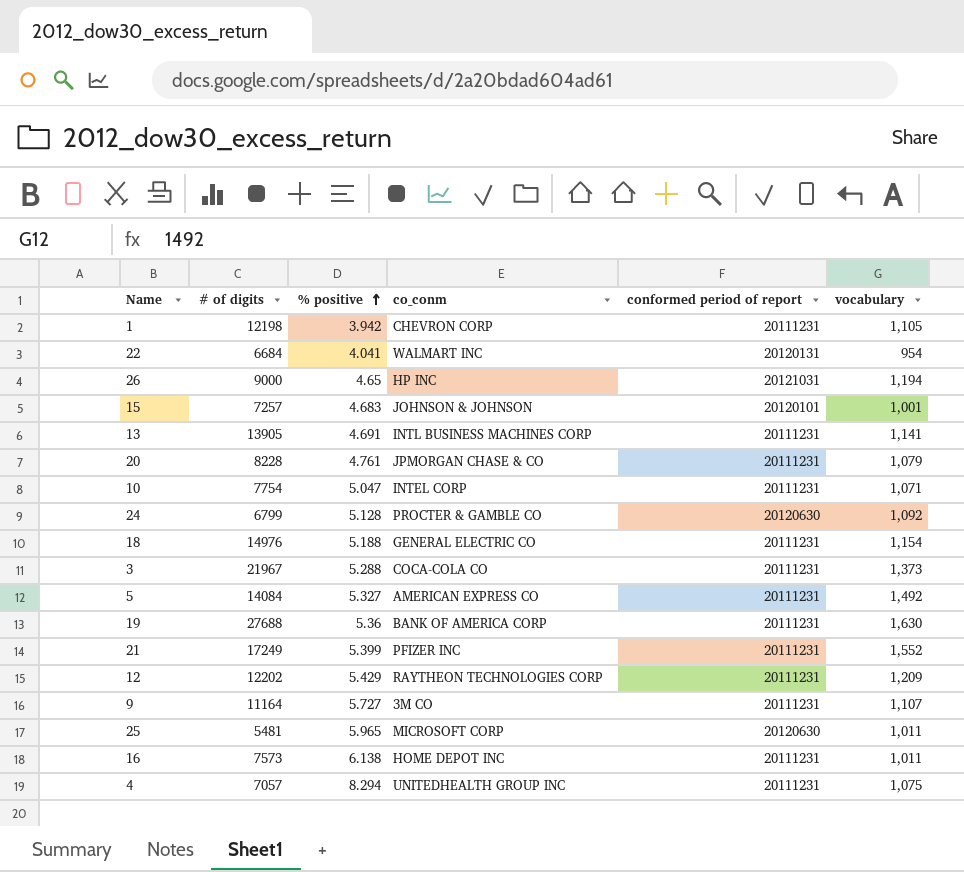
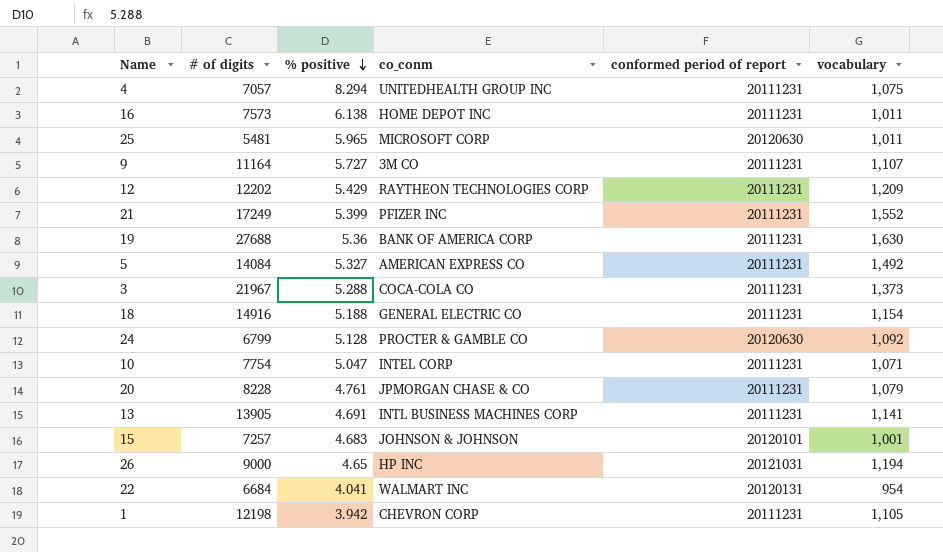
row order: % positive ascending -> % positive descending
18 | # of digits: 14976 -> 14916

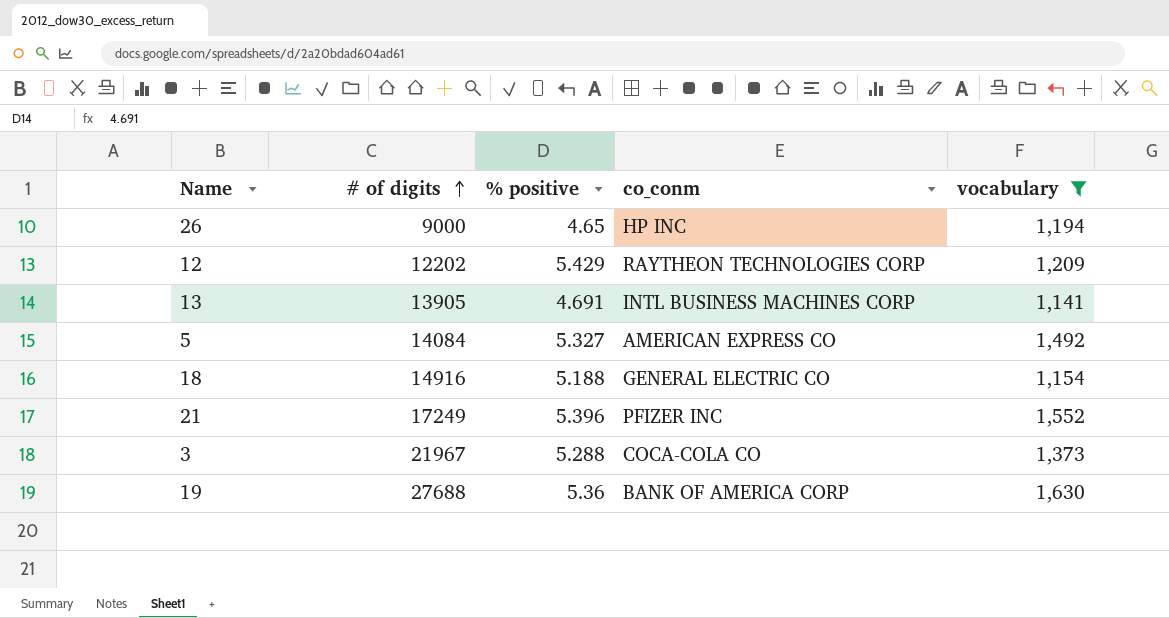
filter: none -> vocabulary >= 1,141
row order: % positive descending -> # of digits ascending
column conformed period of report | position: 5 -> none
21 | % positive: 5.399 -> 5.396

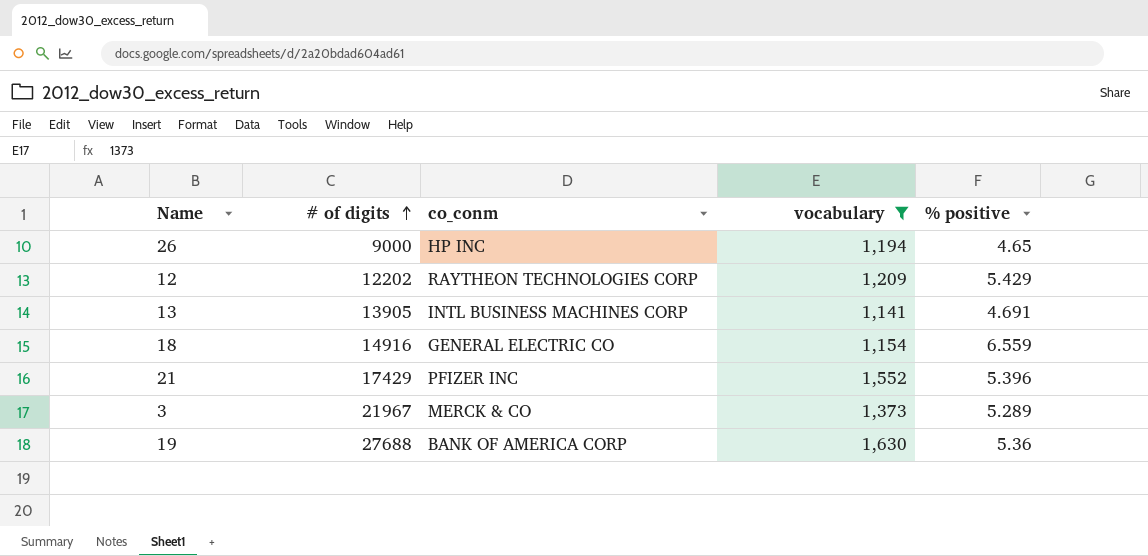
column % positive | position: 3 -> 5
row 5: 14084 | 5.327 | AMERICAN EXPRESS CO | 1,492 -> none
18 | % positive: 5.188 -> 6.559
21 | # of digits: 17249 -> 17429
3 | co_conm: COCA-COLA CO -> MERCK & CO
3 | % positive: 5.288 -> 5.289

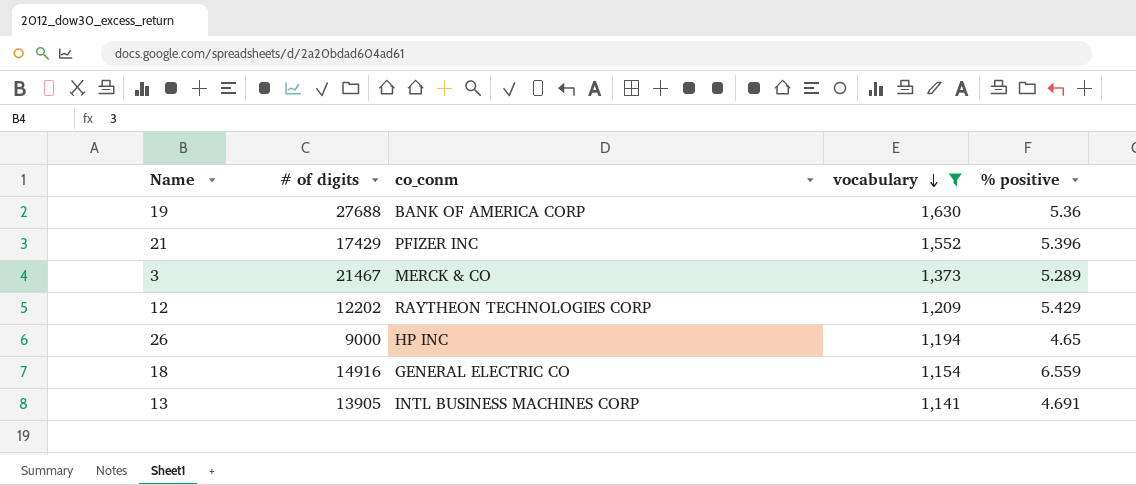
row order: # of digits ascending -> vocabulary descending
3 | # of digits: 21967 -> 21467

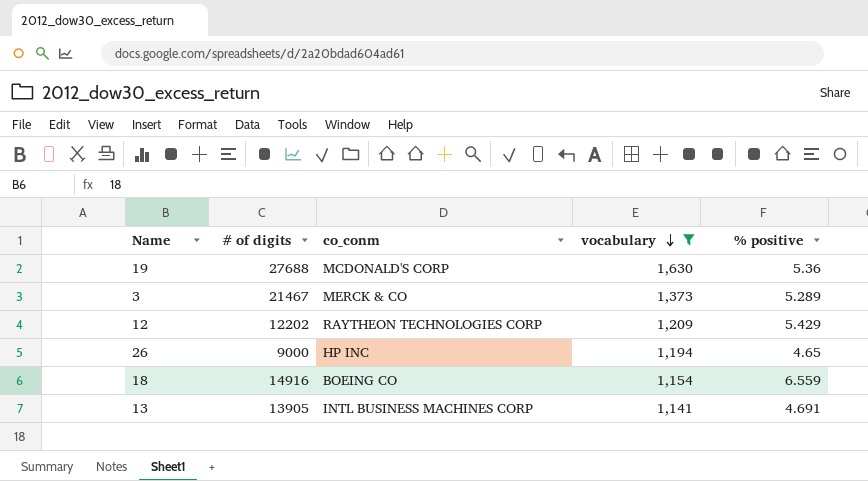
row 21: 17429 | PFIZER INC | 1,552 | 5.396 -> none
19 | co_conm: BANK OF AMERICA CORP -> MCDONALD'S CORP
18 | co_conm: GENERAL ELECTRIC CO -> BOEING CO

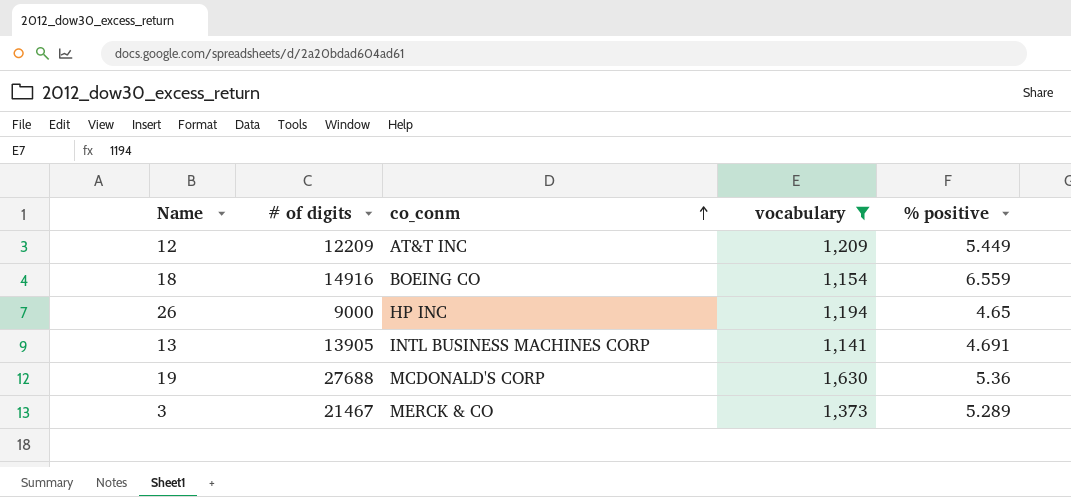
row order: vocabulary descending -> co_conm ascending
12 | # of digits: 12202 -> 12209
12 | co_conm: RAYTHEON TECHNOLOGIES CORP -> AT&T INC
12 | % positive: 5.429 -> 5.449

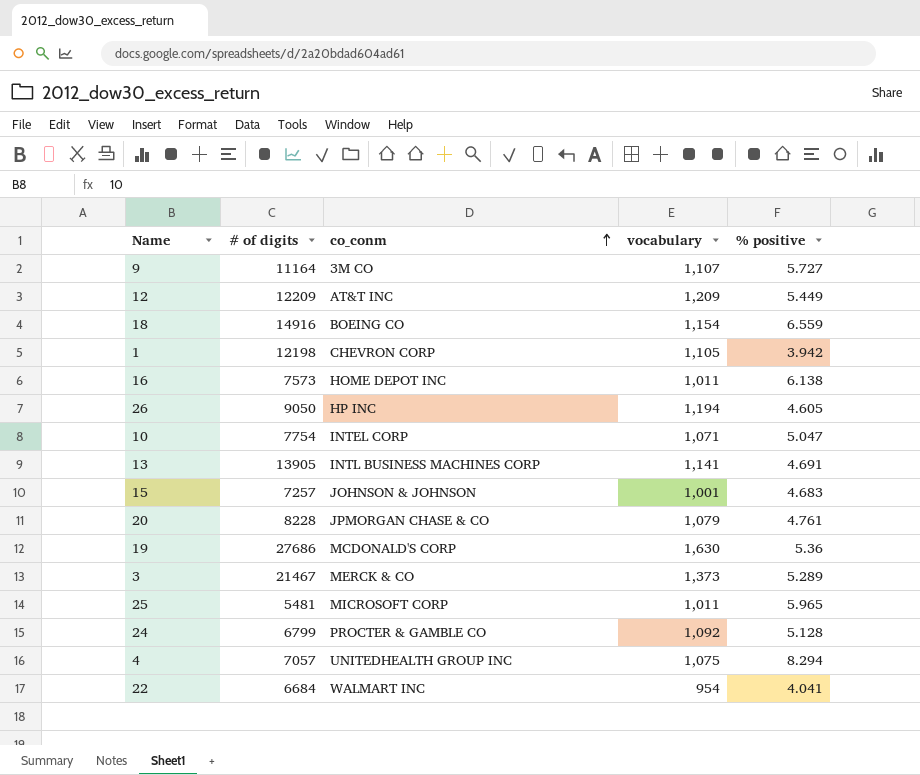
filter: vocabulary >= 1,141 -> none
26 | # of digits: 9000 -> 9050
26 | % positive: 4.65 -> 4.605
19 | # of digits: 27688 -> 27686

